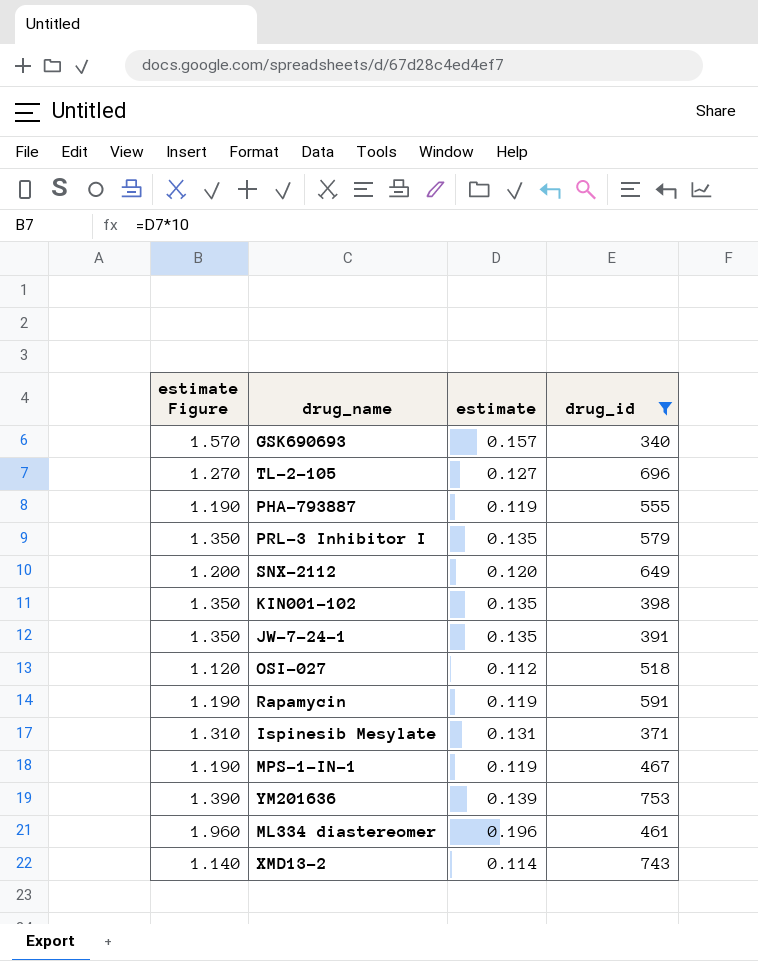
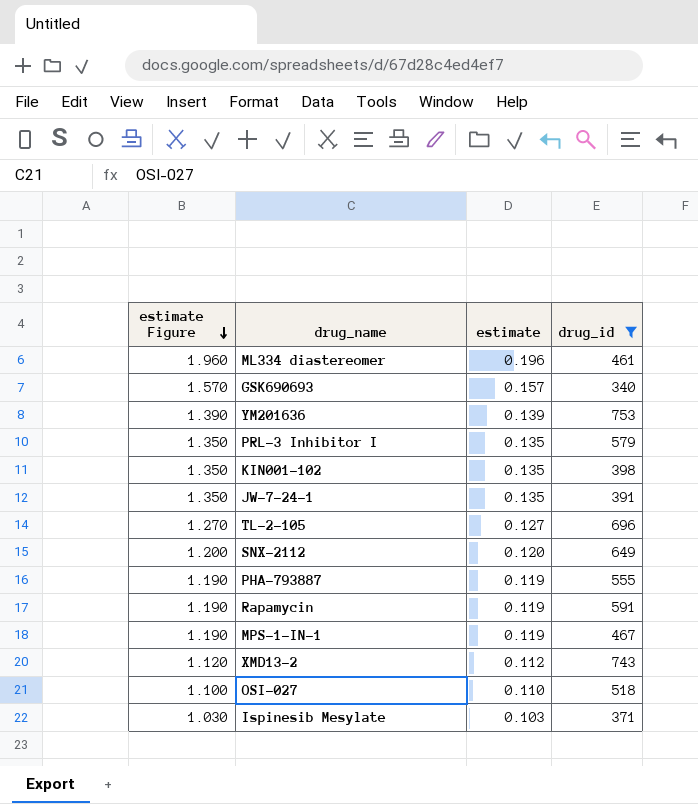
row order: none -> estimate Figure descending
XMD13-2 | estimate Figure: 1.140 -> 1.120
XMD13-2 | estimate: 0.114 -> 0.112
OSI-027 | estimate Figure: 1.120 -> 1.100
OSI-027 | estimate: 0.112 -> 0.110
Ispinesib Mesylate | estimate Figure: 1.310 -> 1.030
Ispinesib Mesylate | estimate: 0.131 -> 0.103

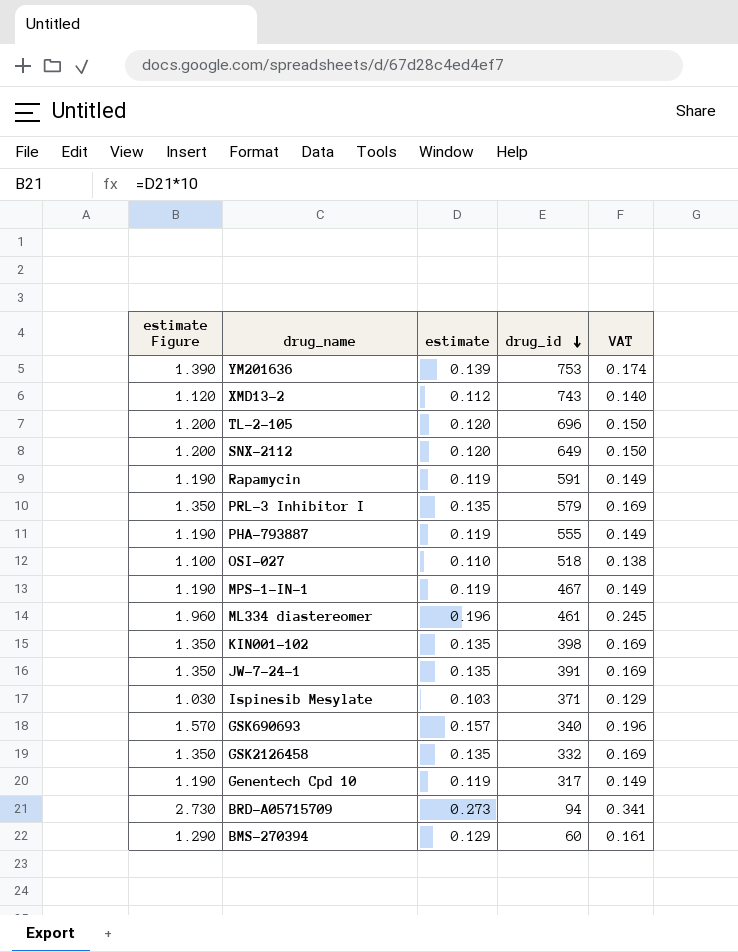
filter: drug_id >= 340 -> none
row order: estimate Figure descending -> drug_id descending
column VAT | formula: none -> [estimate] * 1.25
TL-2-105 | estimate Figure: 1.270 -> 1.200
TL-2-105 | estimate: 0.127 -> 0.120

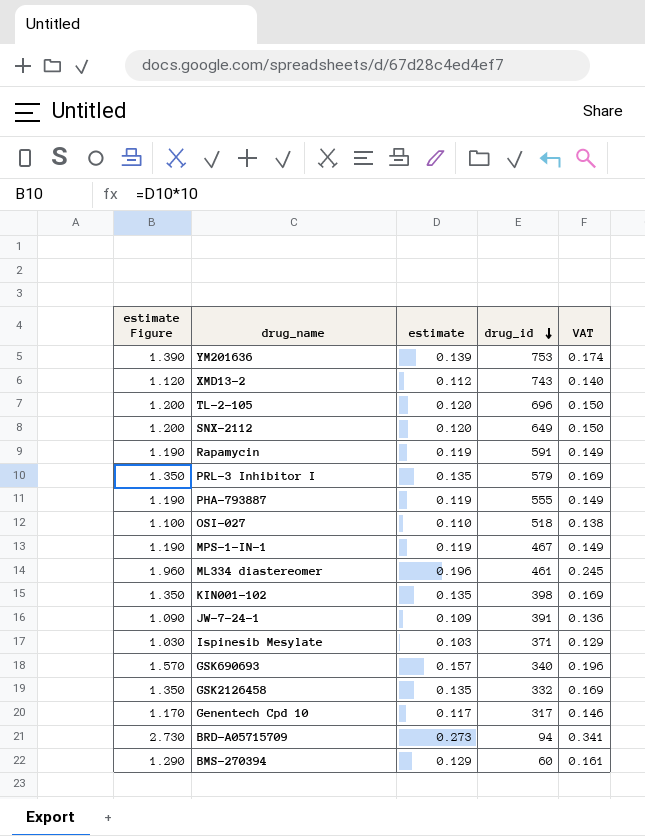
JW-7-24-1 | estimate Figure: 1.350 -> 1.090
JW-7-24-1 | estimate: 0.135 -> 0.109
JW-7-24-1 | VAT: 0.169 -> 0.136
Genentech Cpd 10 | estimate Figure: 1.190 -> 1.170
Genentech Cpd 10 | estimate: 0.119 -> 0.117
Genentech Cpd 10 | VAT: 0.149 -> 0.146

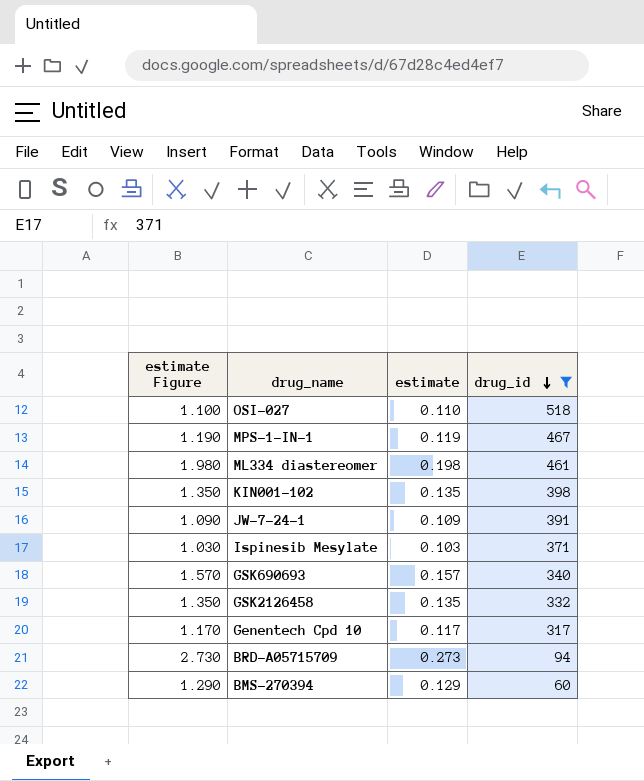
filter: none -> drug_id <= 518
column VAT | formula: [estimate] * 1.25 -> none
ML334 diastereomer | estimate Figure: 1.960 -> 1.980
ML334 diastereomer | estimate: 0.196 -> 0.198

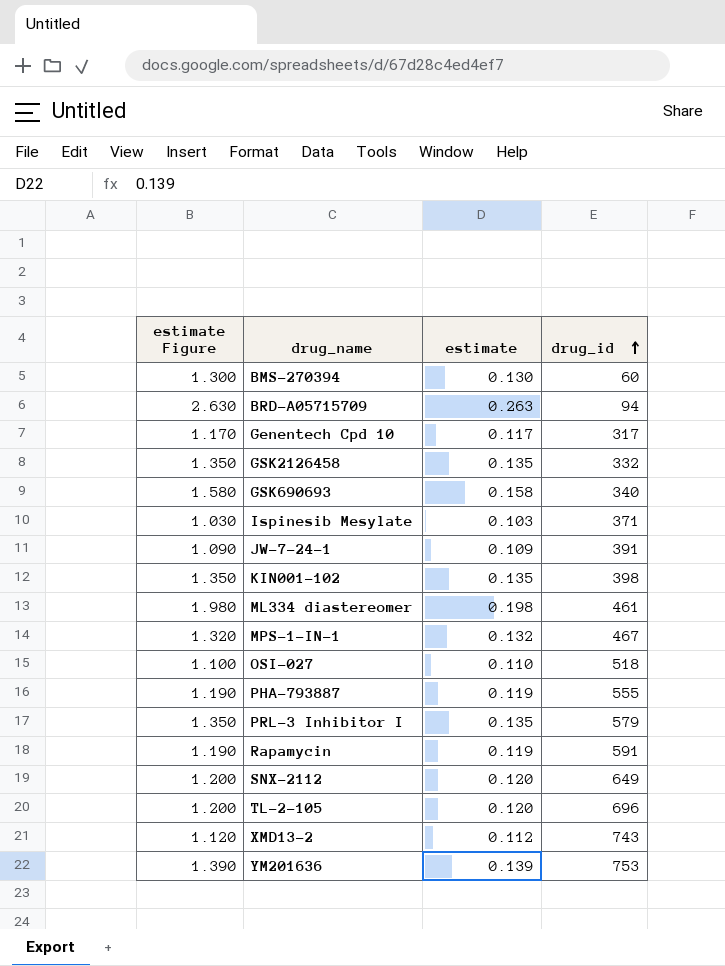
filter: drug_id <= 518 -> none
row order: drug_id descending -> drug_id ascending
BMS-270394 | estimate Figure: 1.290 -> 1.300
BMS-270394 | estimate: 0.129 -> 0.130
BRD-A05715709 | estimate Figure: 2.730 -> 2.630
BRD-A05715709 | estimate: 0.273 -> 0.263
GSK690693 | estimate Figure: 1.570 -> 1.580
GSK690693 | estimate: 0.157 -> 0.158
MPS-1-IN-1 | estimate Figure: 1.190 -> 1.320
MPS-1-IN-1 | estimate: 0.119 -> 0.132

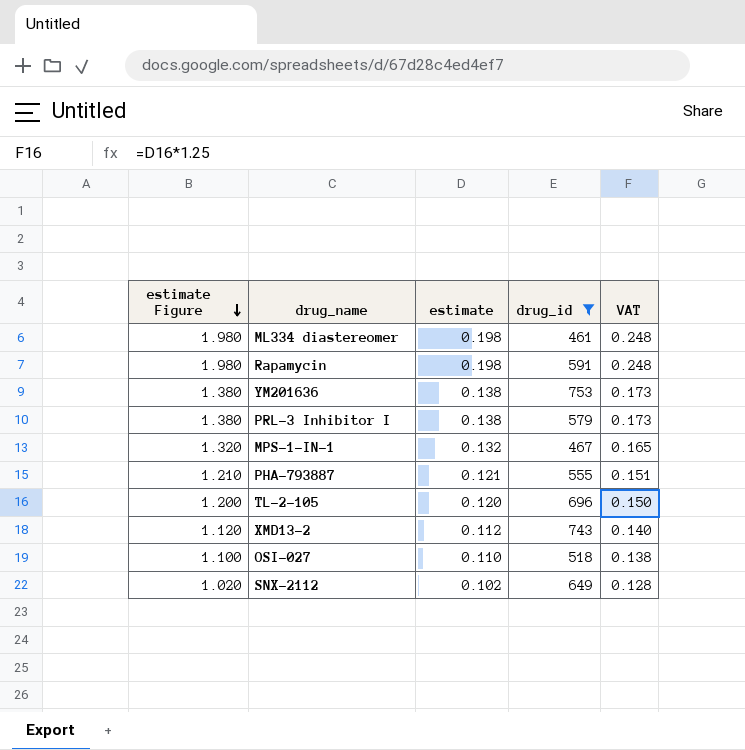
filter: none -> drug_id >= 461
row order: drug_id ascending -> estimate Figure descending
column VAT | formula: none -> [estimate] * 1.25
Rapamycin | estimate Figure: 1.190 -> 1.980
Rapamycin | estimate: 0.119 -> 0.198
YM201636 | estimate Figure: 1.390 -> 1.380
YM201636 | estimate: 0.139 -> 0.138
PRL-3 Inhibitor I | estimate Figure: 1.350 -> 1.380
PRL-3 Inhibitor I | estimate: 0.135 -> 0.138
PHA-793887 | estimate Figure: 1.190 -> 1.210
PHA-793887 | estimate: 0.119 -> 0.121
SNX-2112 | estimate Figure: 1.200 -> 1.020
SNX-2112 | estimate: 0.120 -> 0.102

